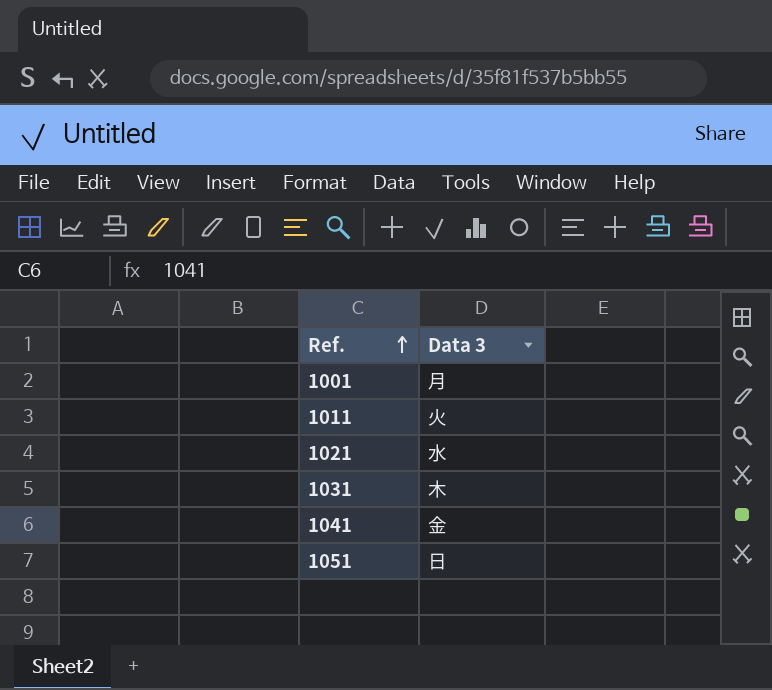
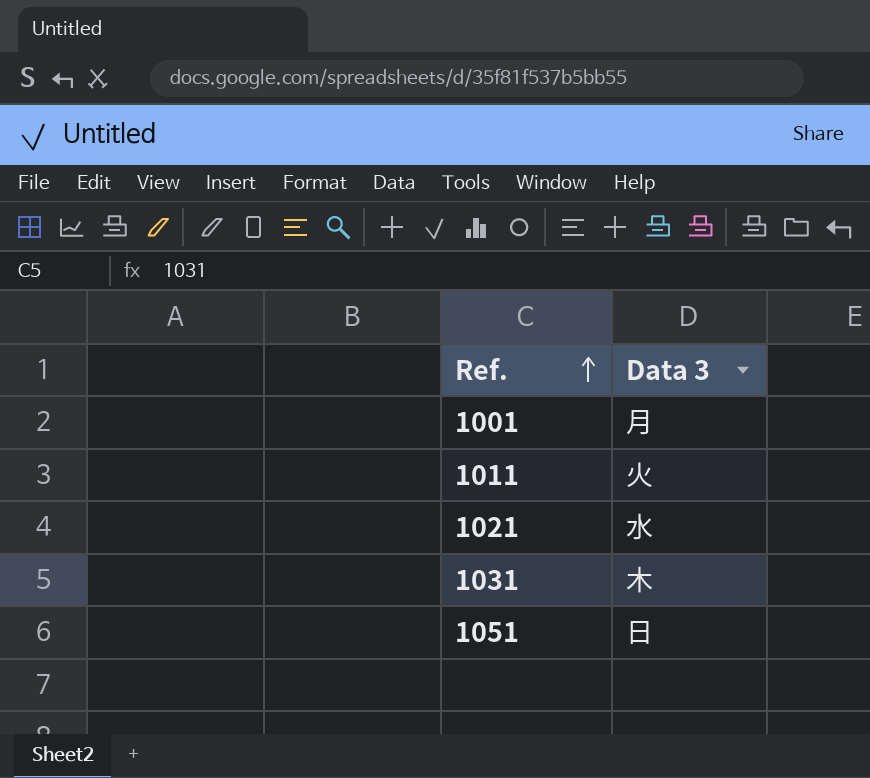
row 1041: 金 -> none

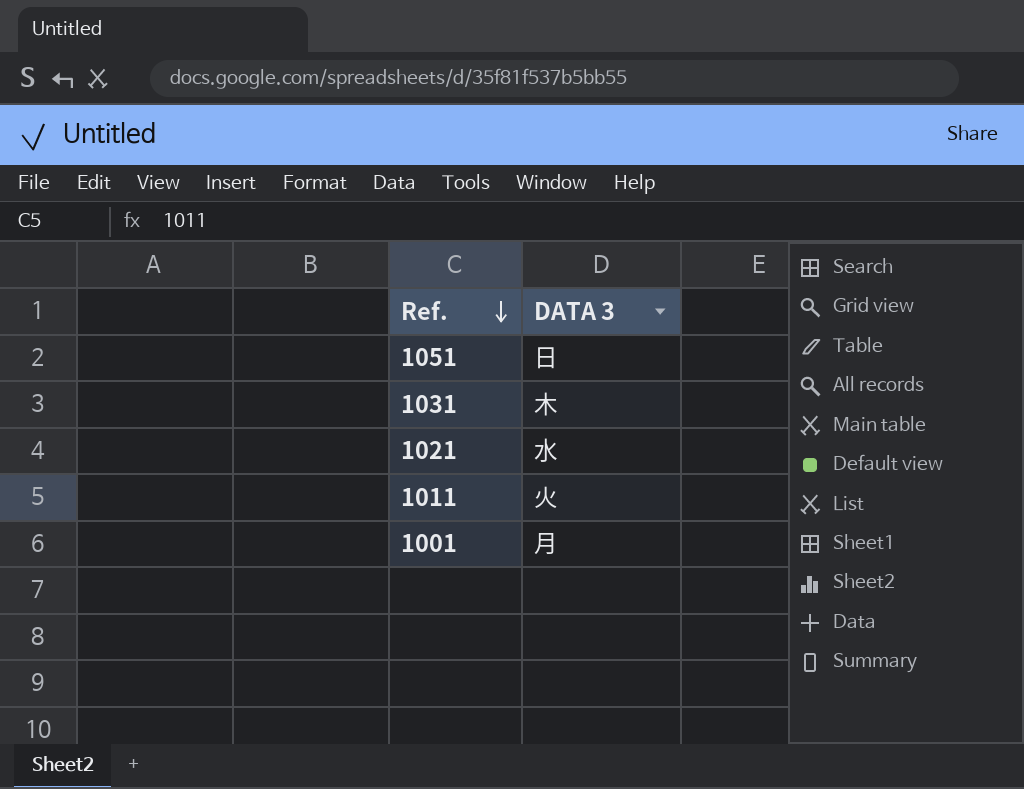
row order: Ref. ascending -> Ref. descending
column name: Data 3 -> DATA 3

